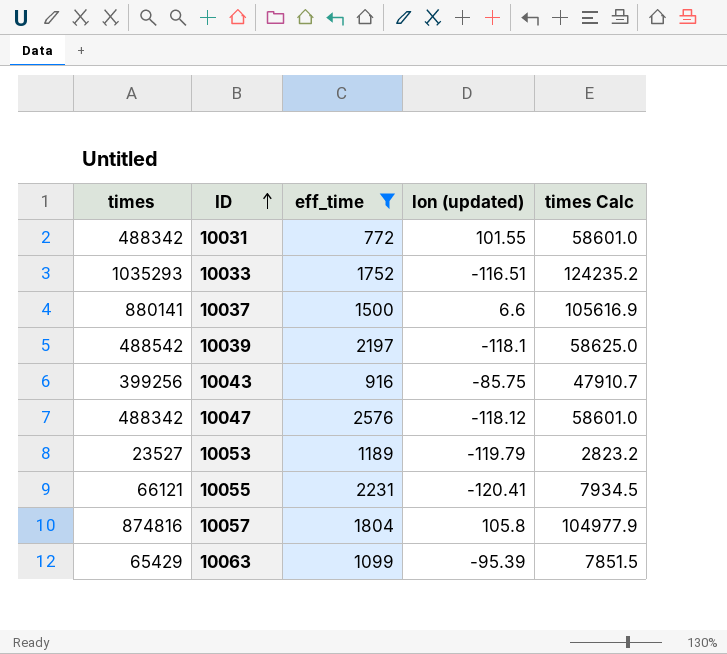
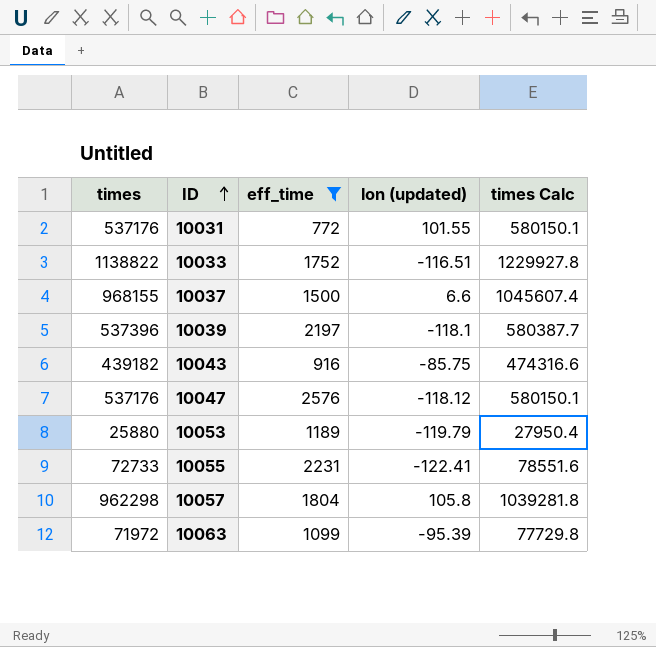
column times Calc | formula: [times] * 0.12 -> [times] * 1.08
10031 | times: 488342 -> 537176
10033 | times: 1035293 -> 1138822
10037 | times: 880141 -> 968155
10039 | times: 488542 -> 537396
10043 | times: 399256 -> 439182
10047 | times: 488342 -> 537176
10053 | times: 23527 -> 25880
10055 | times: 66121 -> 72733
10055 | lon (updated): -120.41 -> -122.41
10057 | times: 874816 -> 962298
10063 | times: 65429 -> 71972

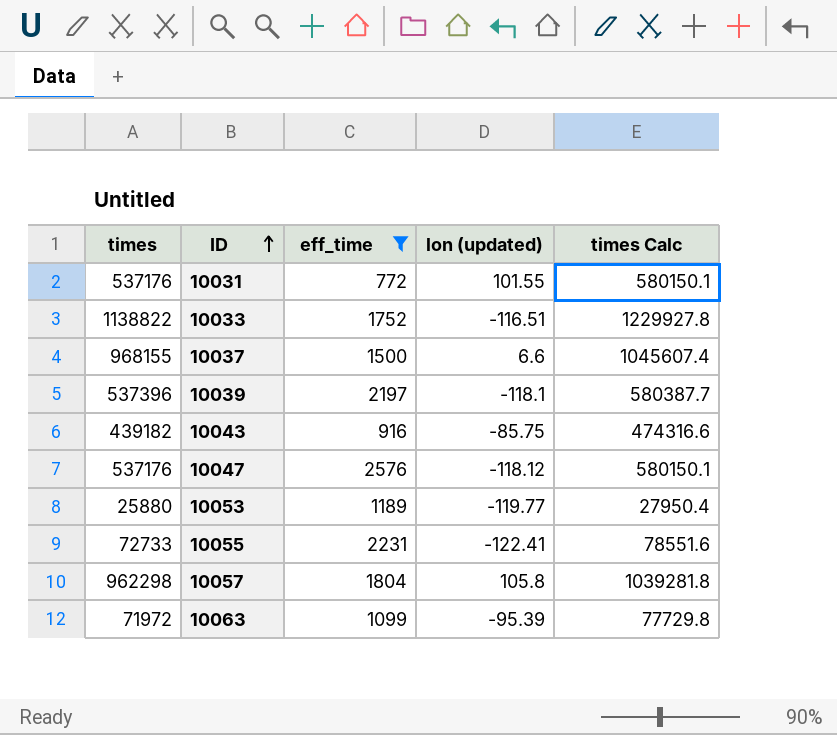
10053 | lon (updated): -119.79 -> -119.77

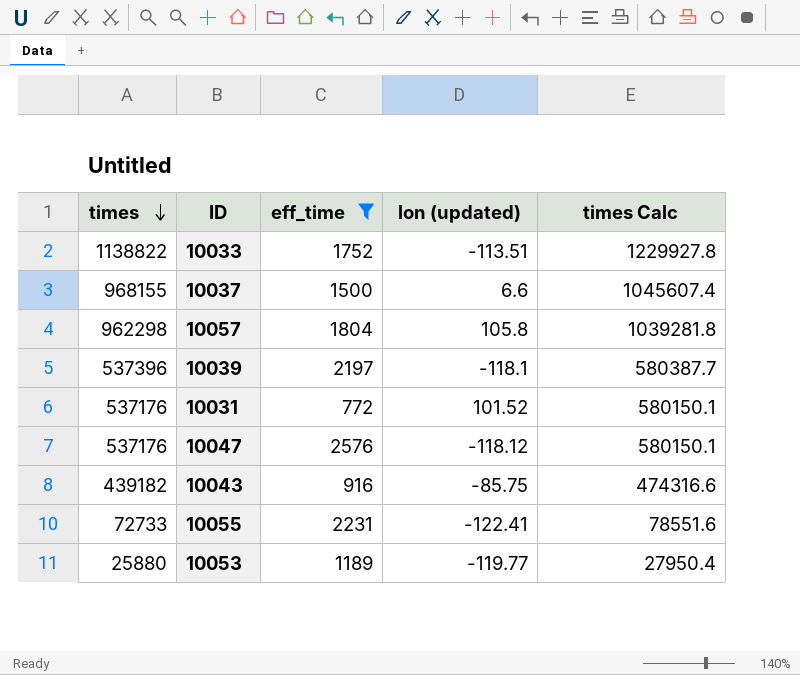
row order: ID ascending -> times descending
row 10063: 71972 | 1099 | -95.39 | 77729.8 -> none
10033 | lon (updated): -116.51 -> -113.51
10031 | lon (updated): 101.55 -> 101.52

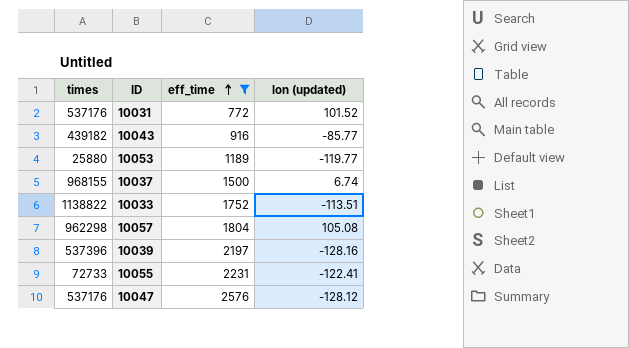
row order: times descending -> eff_time ascending
column times Calc | formula: [times] * 1.08 -> none
10043 | lon (updated): -85.75 -> -85.77
10037 | lon (updated): 6.6 -> 6.74
10057 | lon (updated): 105.8 -> 105.08
10039 | lon (updated): -118.1 -> -128.16
10047 | lon (updated): -118.12 -> -128.12

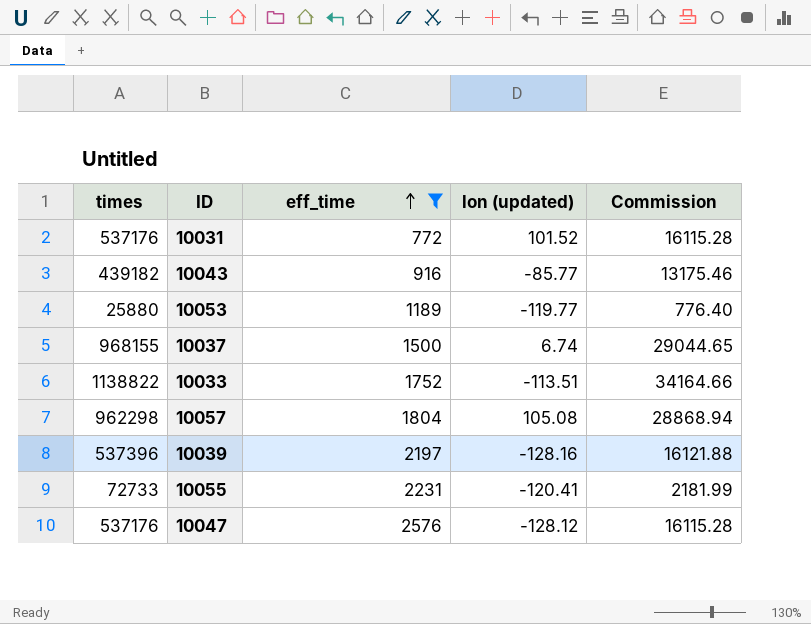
column Commission | formula: none -> [times] * 0.03
10055 | lon (updated): -122.41 -> -120.41

